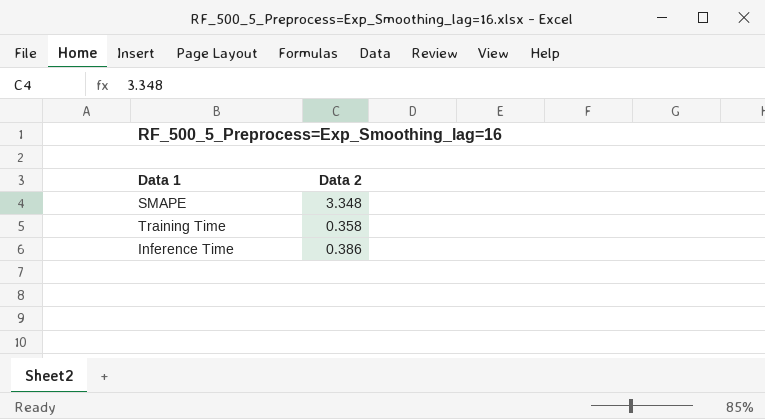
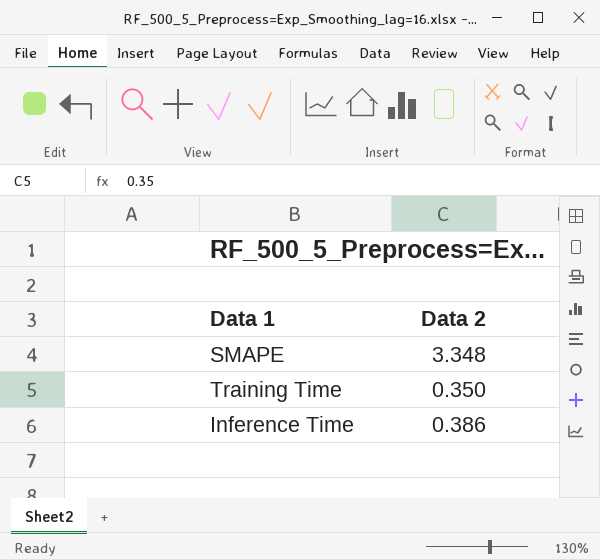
Training Time | Data 2: 0.358 -> 0.350

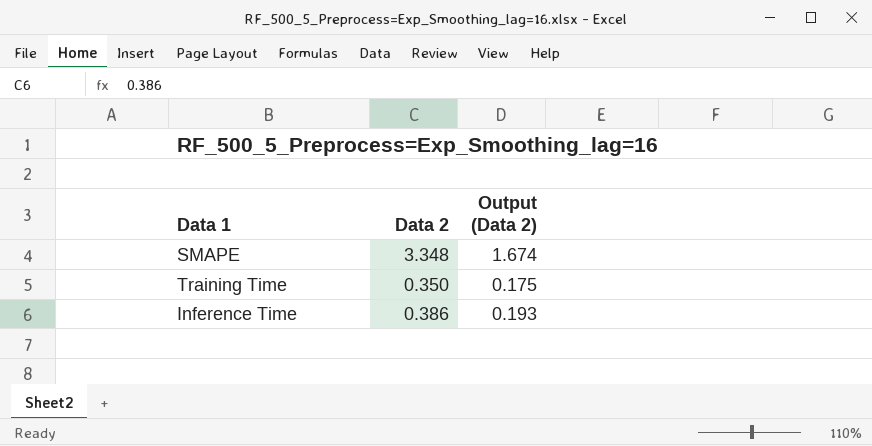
column Output (Data 2) | formula: none -> [Data 2] * 0.5

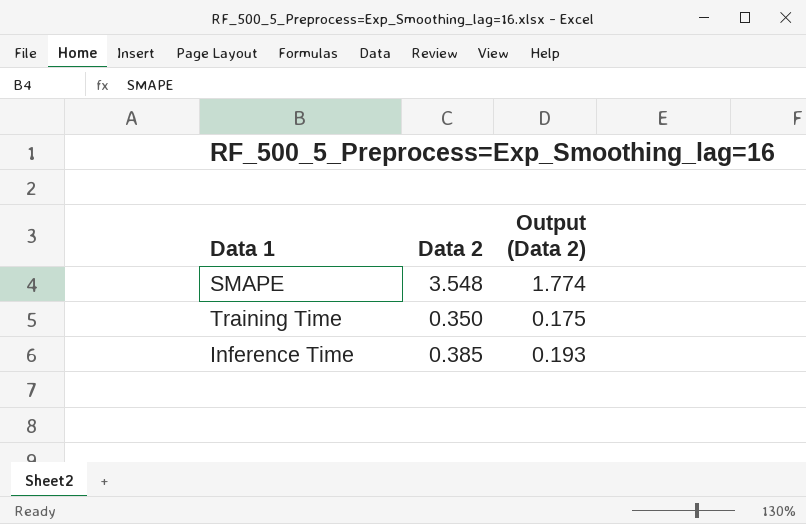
SMAPE | Data 2: 3.348 -> 3.548
SMAPE | Output (Data 2): 1.674 -> 1.774
Inference Time | Data 2: 0.386 -> 0.385

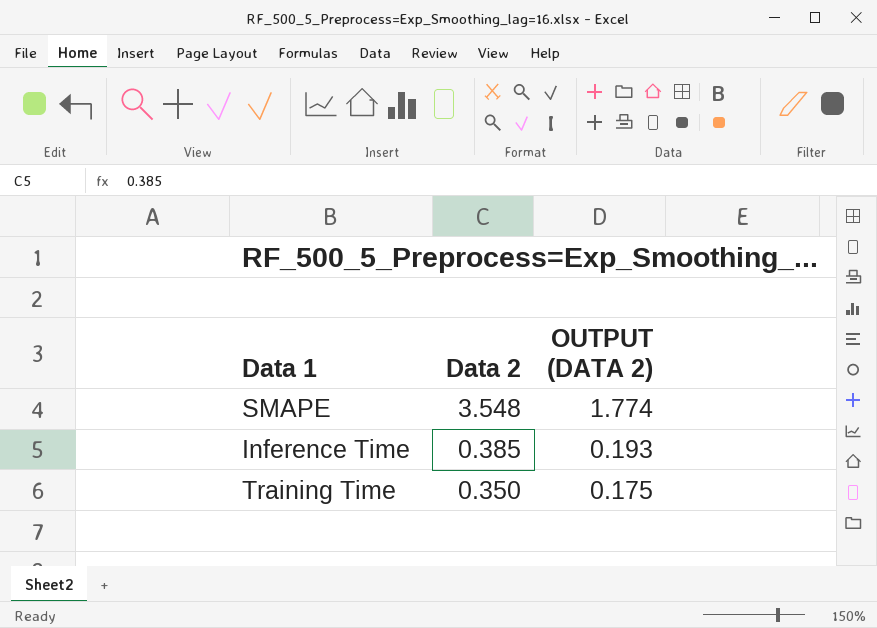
row order: none -> Data 2 descending
column name: Output (Data 2) -> OUTPUT (DATA 2)

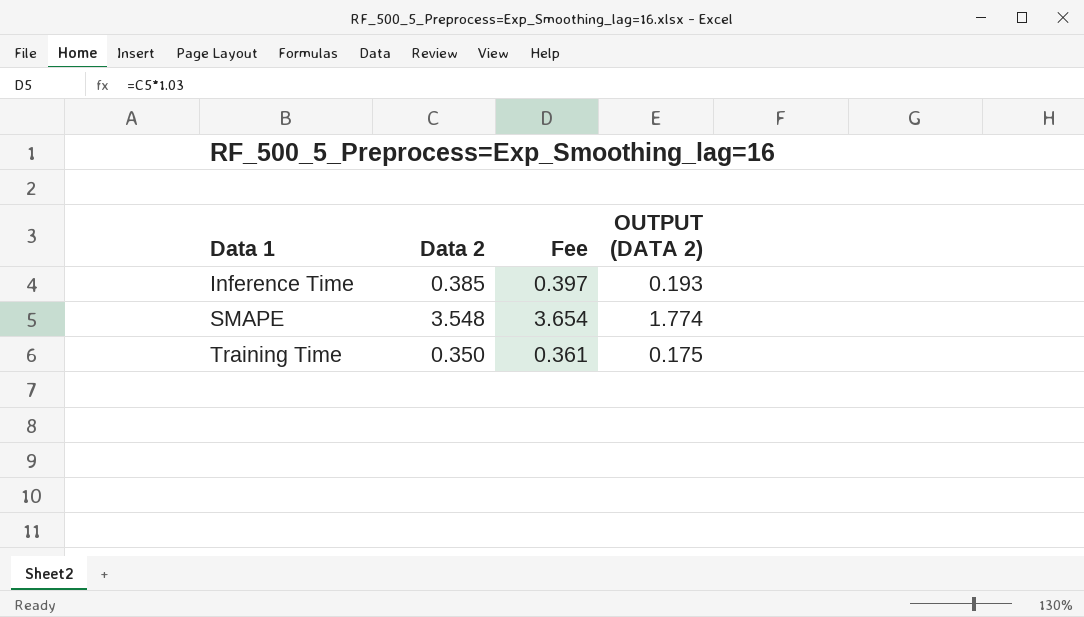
row order: Data 2 descending -> Data 1 ascending
column Fee | formula: none -> [Data 2] * 1.03

